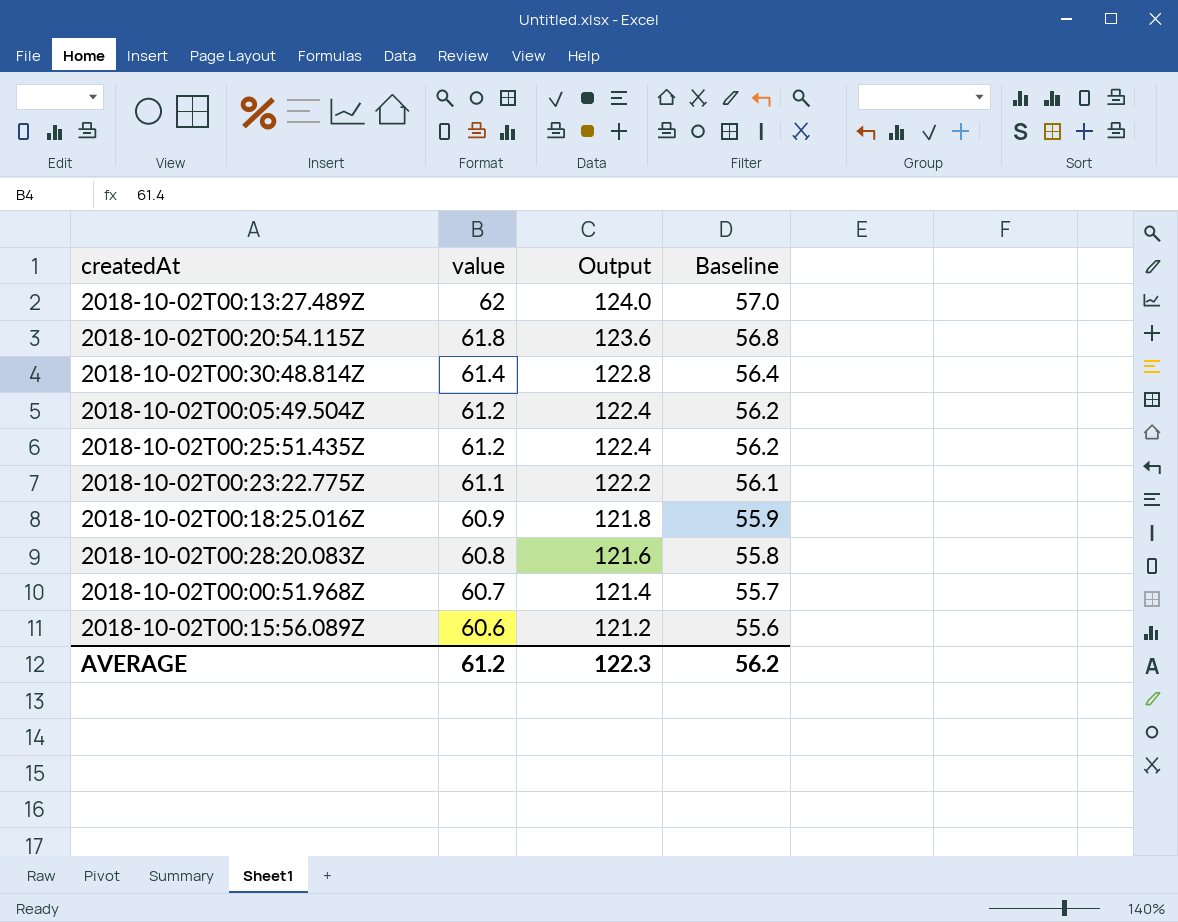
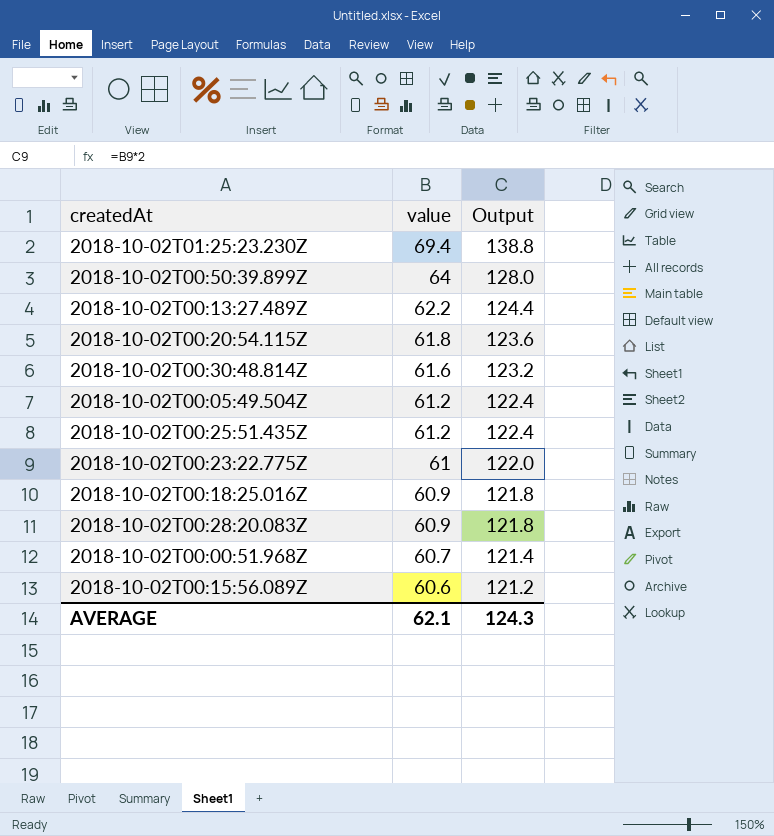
column Baseline | formula: [value] - 5 -> none
row 2018-10-02T01:25:23.230Z: none -> 69.4 | 138.8
row 2018-10-02T00:50:39.899Z: none -> 64 | 128.0
2018-10-02T00:13:27.489Z | value: 62 -> 62.2
2018-10-02T00:13:27.489Z | Output: 124.0 -> 124.4
2018-10-02T00:30:48.814Z | value: 61.4 -> 61.6
2018-10-02T00:30:48.814Z | Output: 122.8 -> 123.2
2018-10-02T00:23:22.775Z | value: 61.1 -> 61
2018-10-02T00:23:22.775Z | Output: 122.2 -> 122.0
2018-10-02T00:28:20.083Z | value: 60.8 -> 60.9
2018-10-02T00:28:20.083Z | Output: 121.6 -> 121.8
AVERAGE | value: 61.2 -> 62.1
AVERAGE | Output: 122.3 -> 124.3

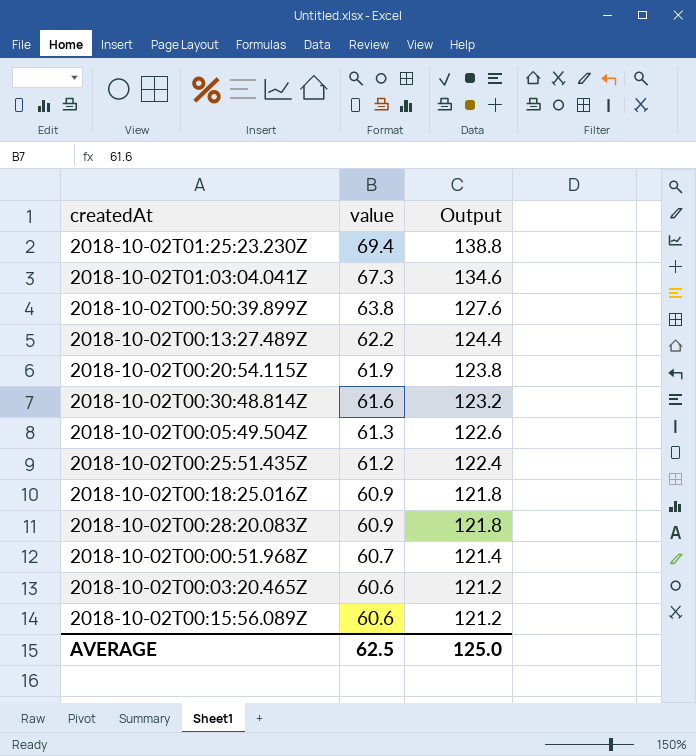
row 2018-10-02T00:23:22.775Z: 61 | 122.0 -> none
row 2018-10-02T01:03:04.041Z: none -> 67.3 | 134.6
2018-10-02T00:50:39.899Z | value: 64 -> 63.8
2018-10-02T00:50:39.899Z | Output: 128.0 -> 127.6
2018-10-02T00:20:54.115Z | value: 61.8 -> 61.9
2018-10-02T00:20:54.115Z | Output: 123.6 -> 123.8
2018-10-02T00:05:49.504Z | value: 61.2 -> 61.3
2018-10-02T00:05:49.504Z | Output: 122.4 -> 122.6
row 2018-10-02T00:03:20.465Z: none -> 60.6 | 121.2
AVERAGE | value: 62.1 -> 62.5
AVERAGE | Output: 124.3 -> 125.0

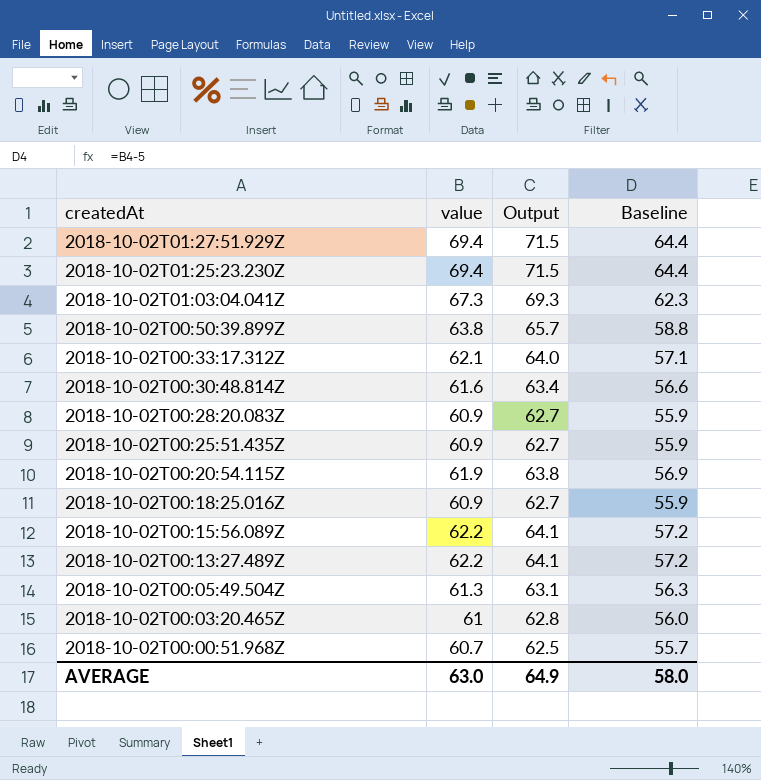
row order: value descending -> createdAt descending
column Output | formula: [value] * 2 -> [value] * 1.03
column Baseline | formula: none -> [value] - 5
row 2018-10-02T01:27:51.929Z: none -> 69.4 | 71.5 | 64.4
row 2018-10-02T00:33:17.312Z: none -> 62.1 | 64.0 | 57.1
2018-10-02T00:25:51.435Z | value: 61.2 -> 60.9
2018-10-02T00:15:56.089Z | value: 60.6 -> 62.2
2018-10-02T00:03:20.465Z | value: 60.6 -> 61
AVERAGE | value: 62.5 -> 63.0
AVERAGE | Output: 125.0 -> 64.9

